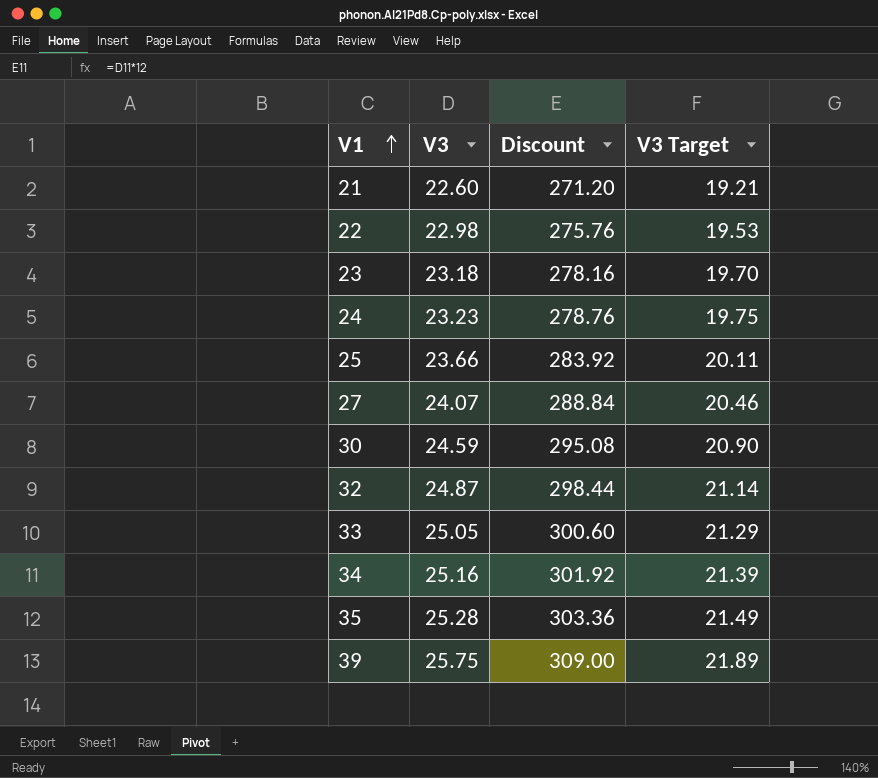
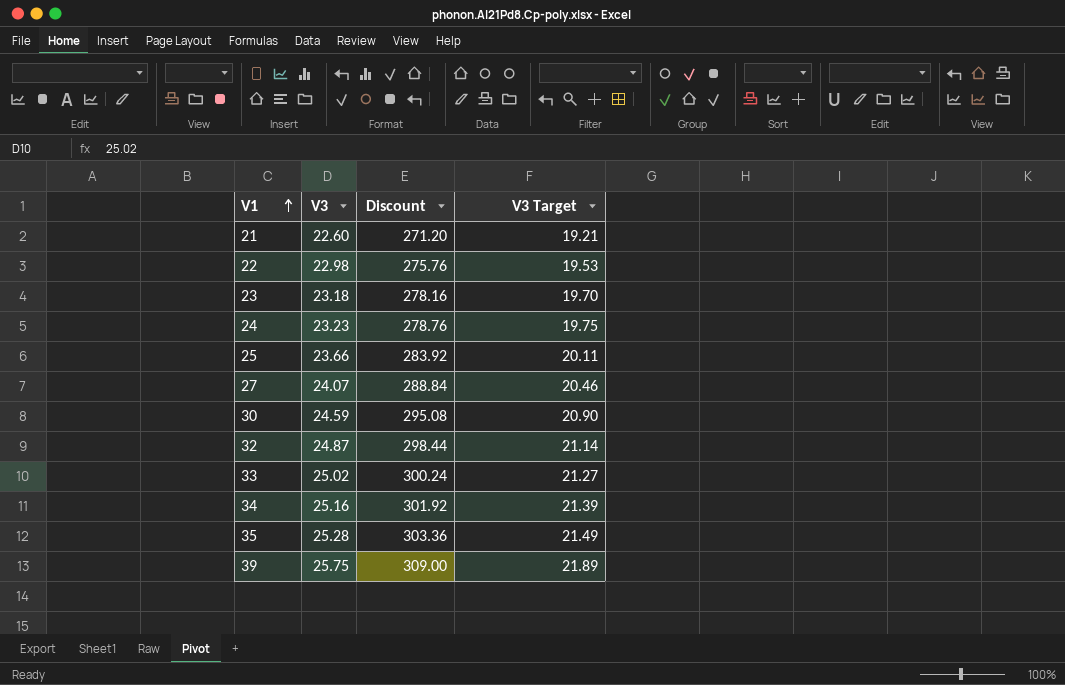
33 | V3: 25.05 -> 25.02
33 | Discount: 300.60 -> 300.24
33 | V3 Target: 21.29 -> 21.27

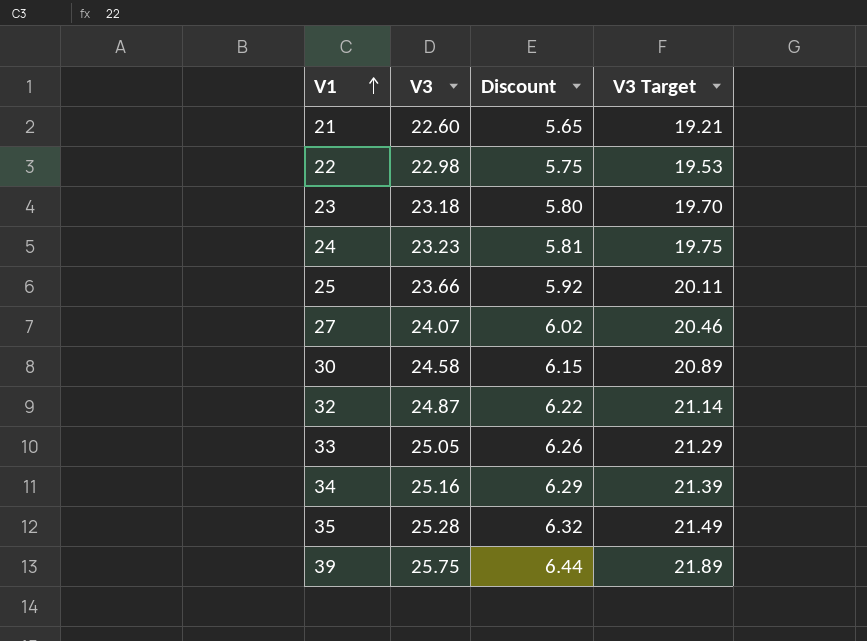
column Discount | formula: [V3] * 12 -> [V3] * 0.25
30 | V3: 24.59 -> 24.58
30 | V3 Target: 20.90 -> 20.89
33 | V3: 25.02 -> 25.05
33 | V3 Target: 21.27 -> 21.29

